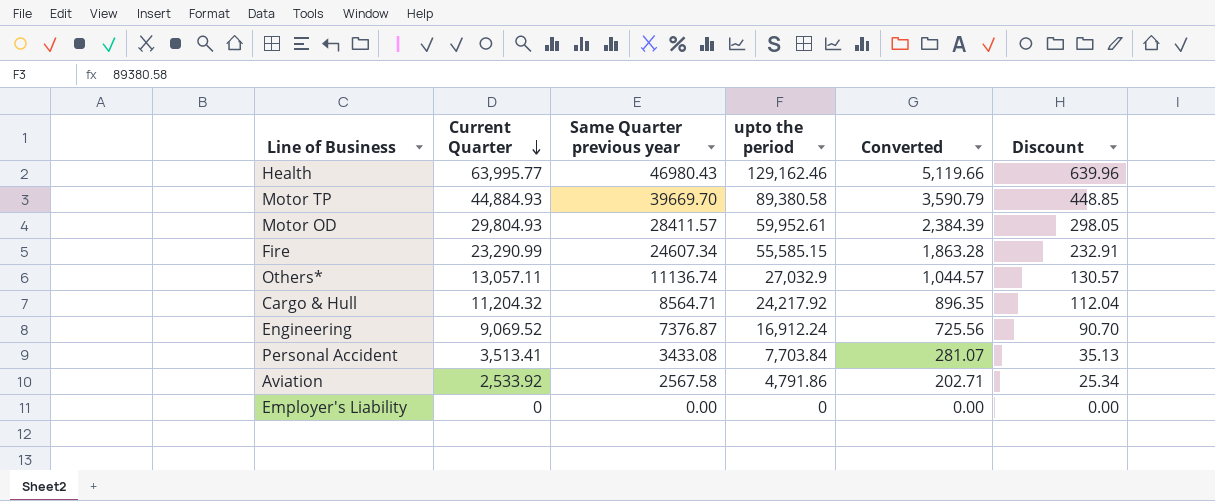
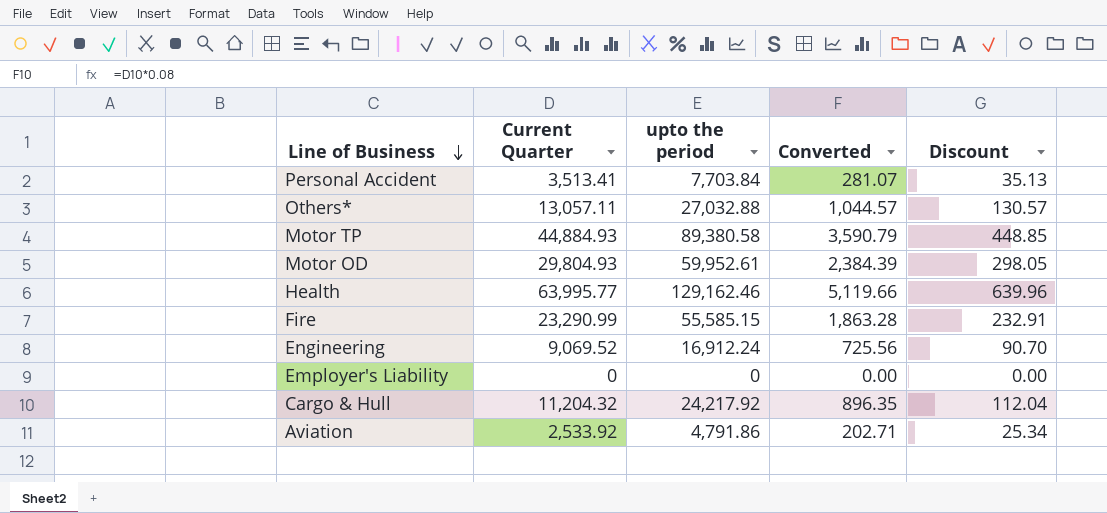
row order: Current Quarter descending -> Line of Business descending
column Same Quarter previous year | position: 3 -> none
Others* | upto the period: 27,032.9 -> 27,032.88

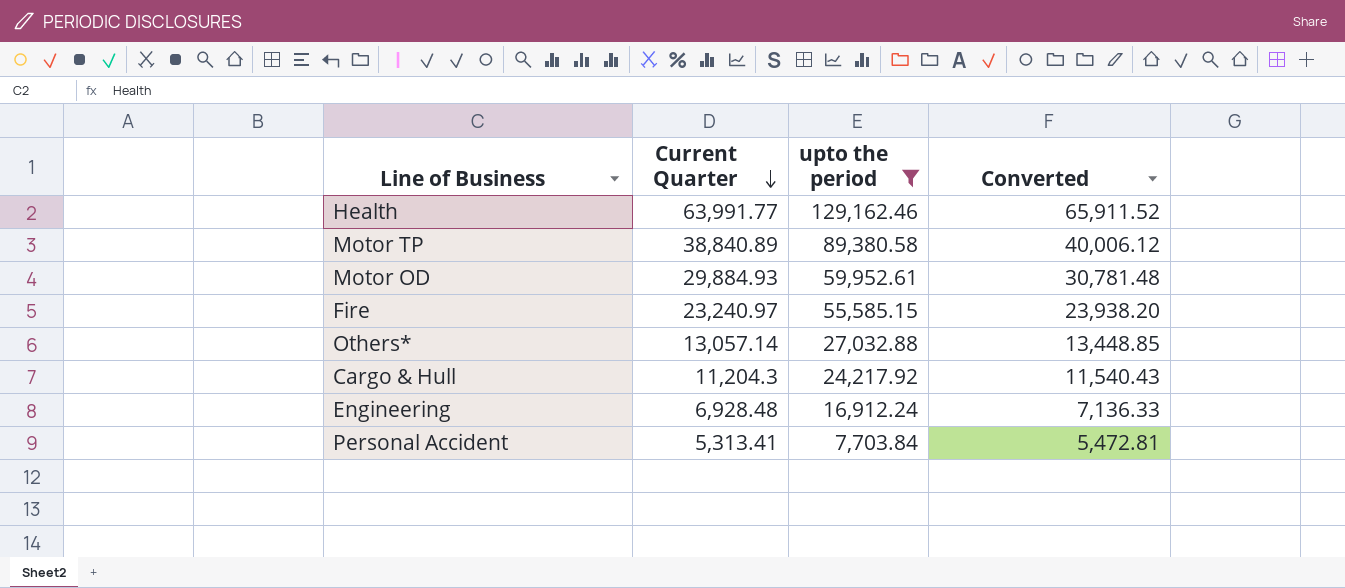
filter: none -> upto the period >= 7,703.84
row order: Line of Business descending -> Current Quarter descending
column Discount | formula: [Current Quarter] * 0.01 -> none
column Converted | formula: [Current Quarter] * 0.08 -> [Current Quarter] * 1.03
Health | Current Quarter: 63,995.77 -> 63,991.77
Motor TP | Current Quarter: 44,884.93 -> 38,840.89
Motor OD | Current Quarter: 29,804.93 -> 29,884.93
Fire | Current Quarter: 23,290.99 -> 23,240.97
Others* | Current Quarter: 13,057.11 -> 13,057.14
Cargo & Hull | Current Quarter: 11,204.32 -> 11,204.3
Engineering | Current Quarter: 9,069.52 -> 6,928.48
Personal Accident | Current Quarter: 3,513.41 -> 5,313.41

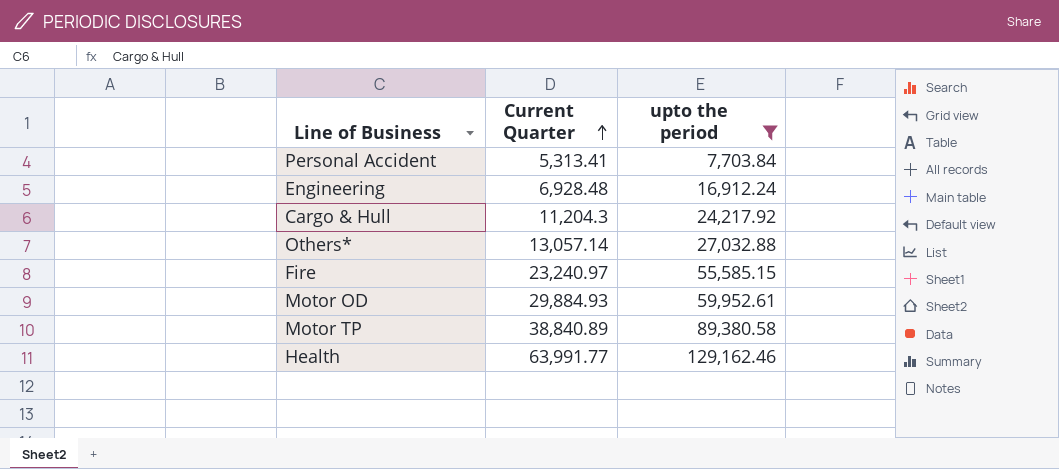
row order: Current Quarter descending -> Current Quarter ascending
column Converted | formula: [Current Quarter] * 1.03 -> none

